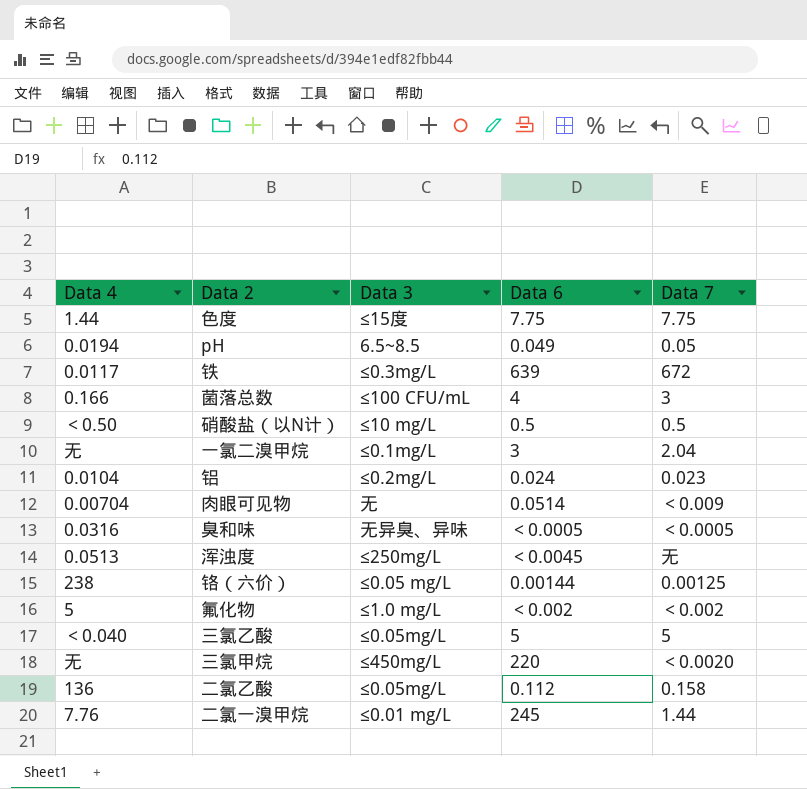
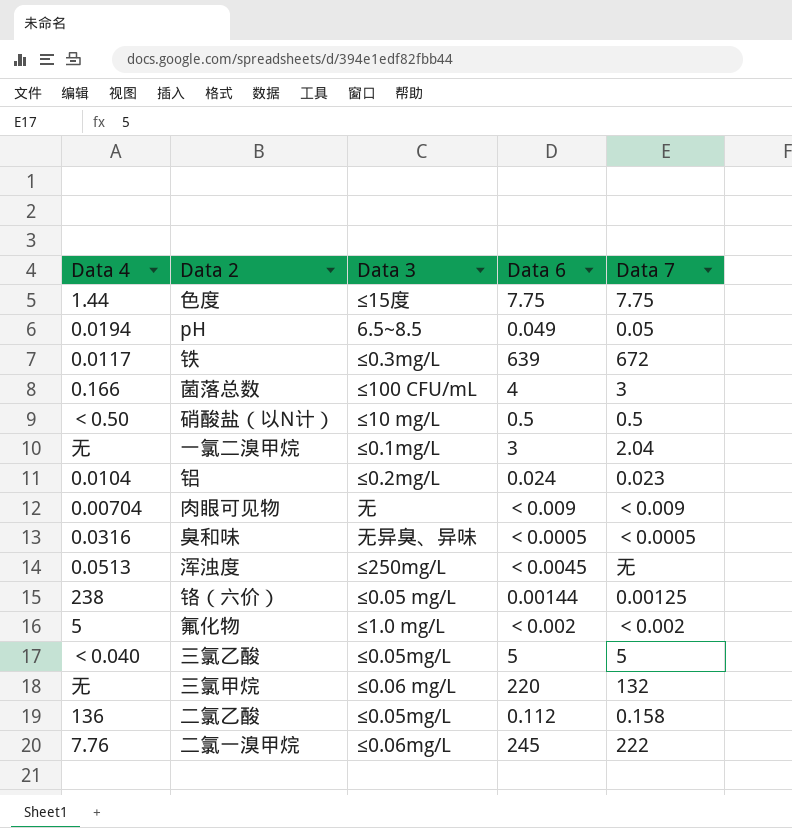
肉眼可见物 | Data 6: 0.0514 -> ＜0.009
三氯甲烷 | Data 3: ≤450mg/L -> ≤0.06 mg/L
三氯甲烷 | Data 7: ＜0.0020 -> 132
二氯一溴甲烷 | Data 3: ≤0.01 mg/L -> ≤0.06mg/L
二氯一溴甲烷 | Data 7: 1.44 -> 222

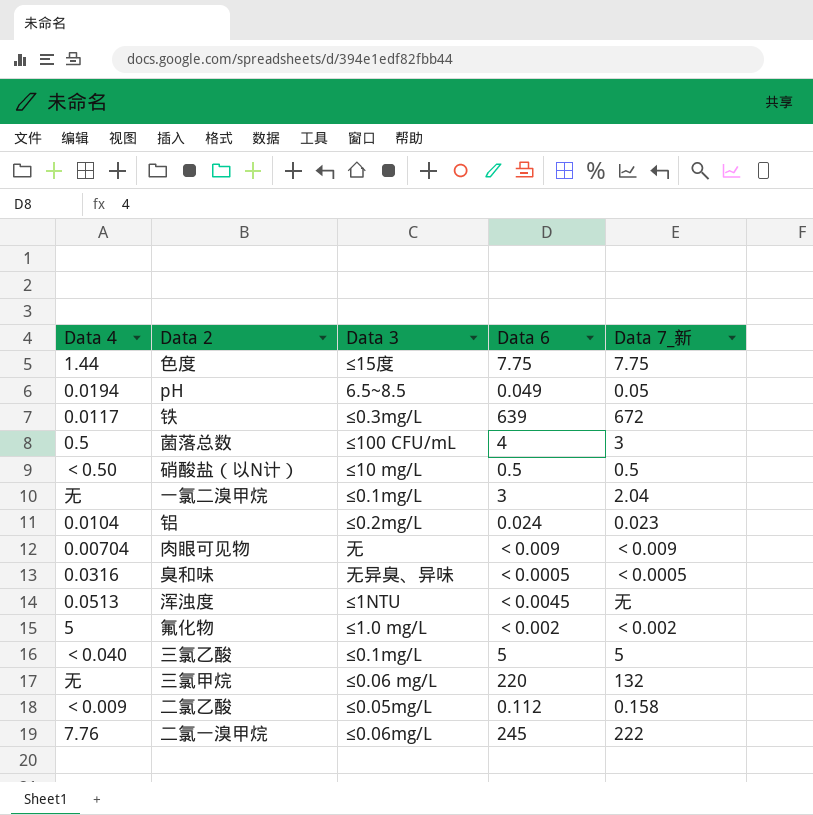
column name: Data 7 -> Data 7_新
row 铬（六价）: 238 | ≤0.05 mg/L | 0.00144 | 0.00125 -> none
菌落总数 | Data 4: 0.166 -> 0.5
浑浊度 | Data 3: ≤250mg/L -> ≤1NTU
三氯乙酸 | Data 3: ≤0.05mg/L -> ≤0.1mg/L
二氯乙酸 | Data 4: 136 -> ＜0.009

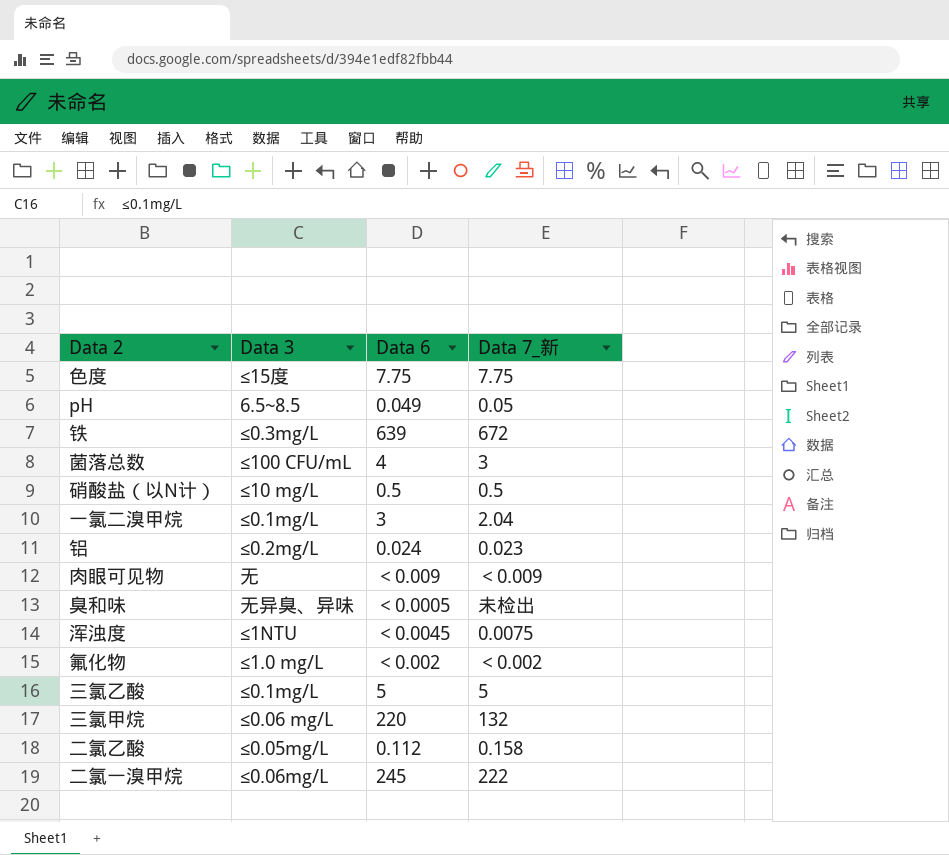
column Data 4 | position: 1 -> none
臭和味 | Data 7_新: ＜0.0005 -> 未检出
浑浊度 | Data 7_新: 无 -> 0.0075

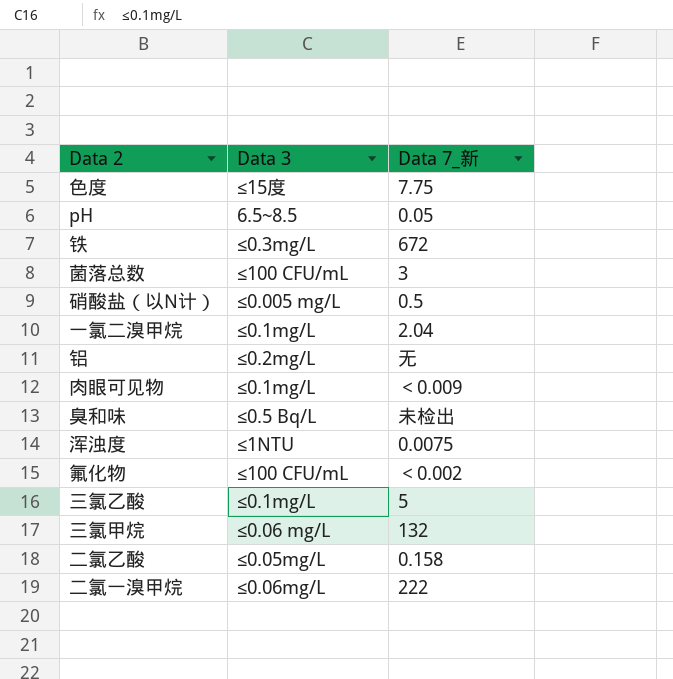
column Data 6 | position: 3 -> none
硝酸盐（以N计） | Data 3: ≤10 mg/L -> ≤0.005 mg/L
铝 | Data 7_新: 0.023 -> 无
肉眼可见物 | Data 3: 无 -> ≤0.1mg/L
臭和味 | Data 3: 无异臭、异味 -> ≤0.5 Bq/L
氟化物 | Data 3: ≤1.0 mg/L -> ≤100 CFU/mL

